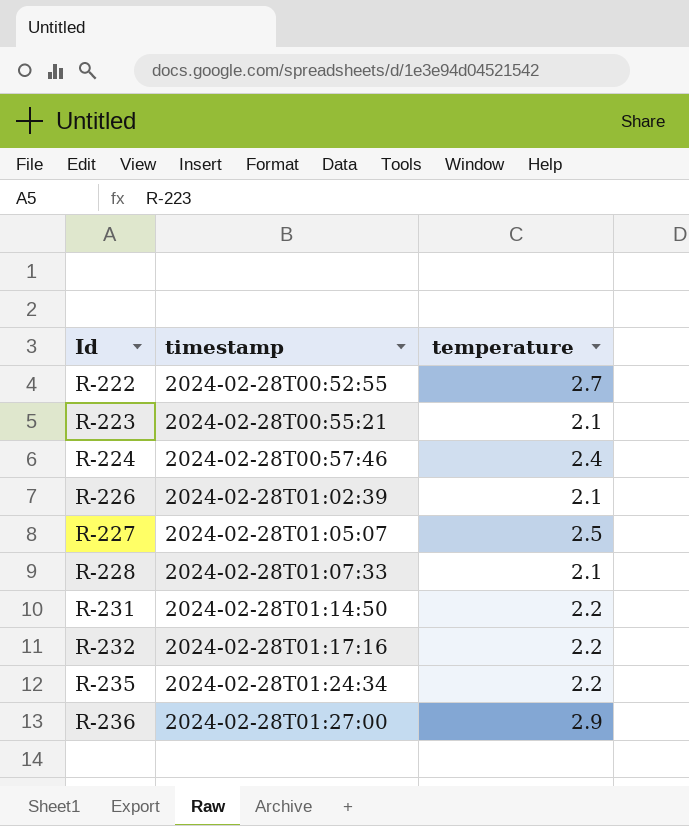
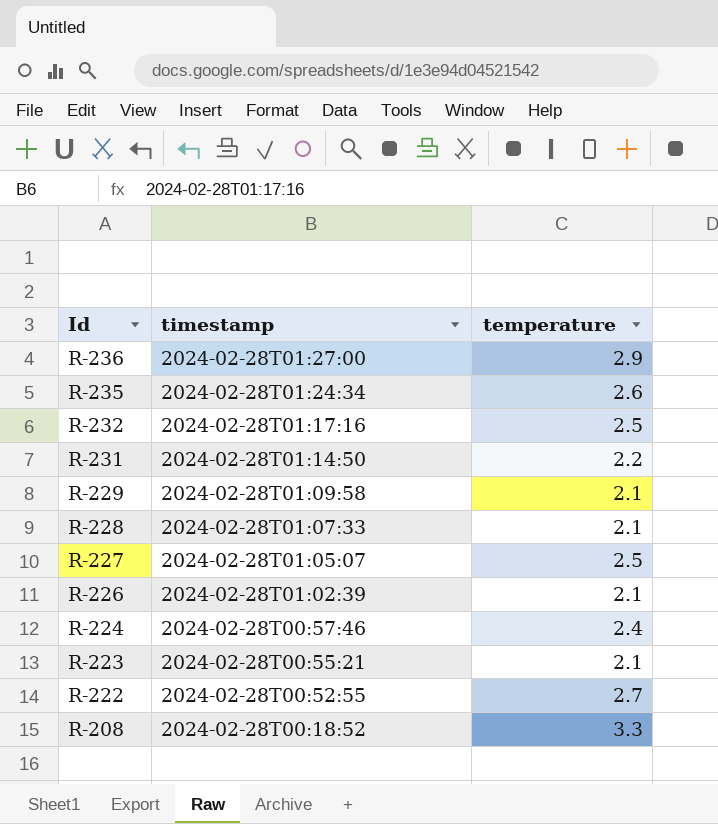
row order: Id ascending -> Id descending
R-235 | temperature: 2.2 -> 2.6
R-232 | temperature: 2.2 -> 2.5
row R-229: none -> 2024-02-28T01:09:58 | 2.1
row R-208: none -> 2024-02-28T00:18:52 | 3.3

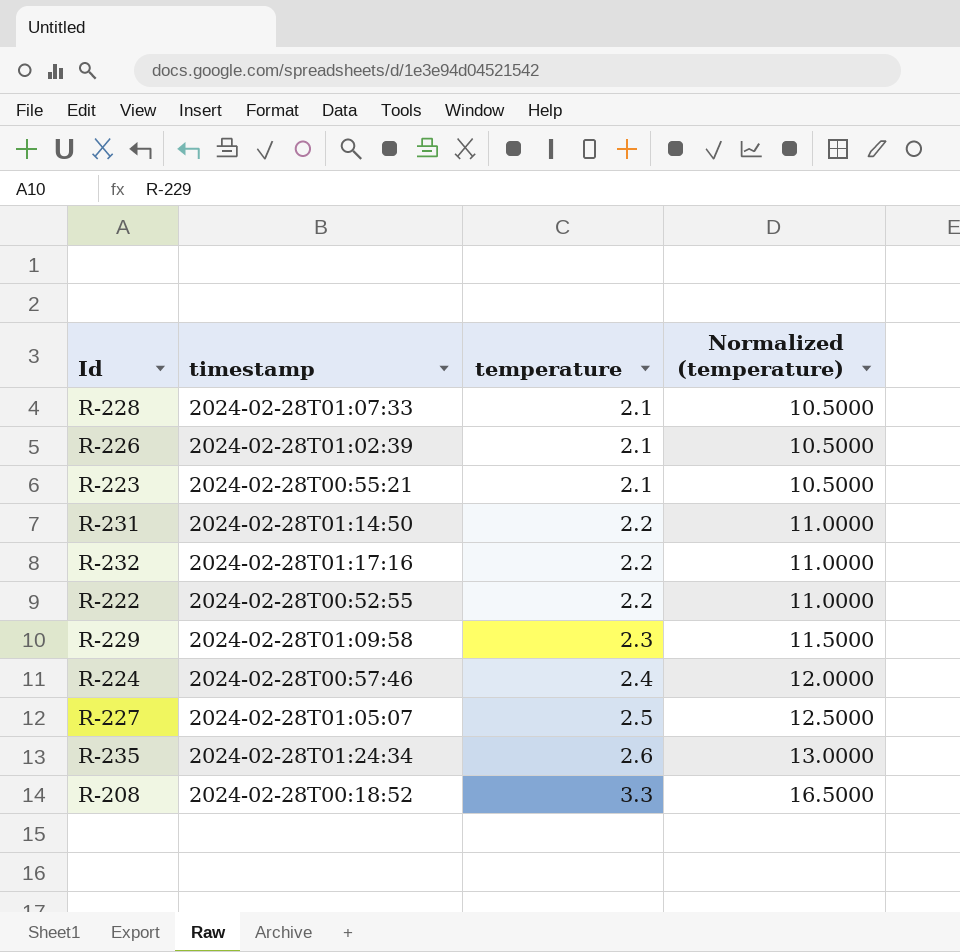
row order: Id descending -> temperature ascending
column Normalized (temperature) | formula: none -> [temperature] * 5
row R-236: 2024-02-28T01:27:00 | 2.9 -> none
R-232 | temperature: 2.5 -> 2.2
R-222 | temperature: 2.7 -> 2.2
R-229 | temperature: 2.1 -> 2.3

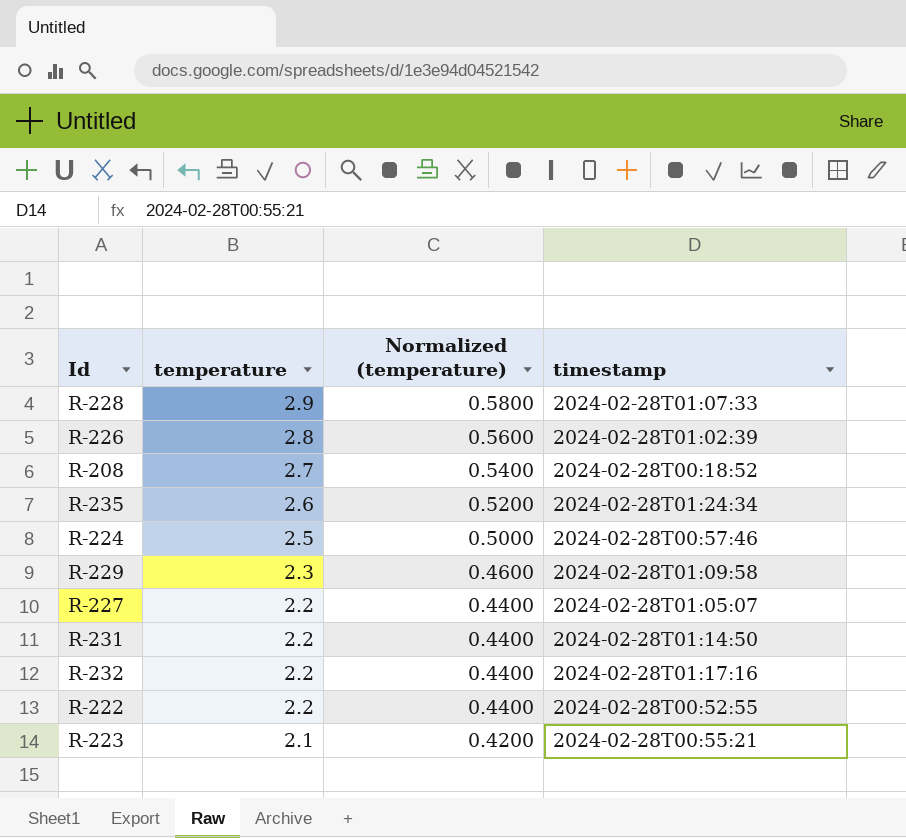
row order: temperature ascending -> temperature descending
column Normalized (temperature) | formula: [temperature] * 5 -> [temperature] * 0.2
column timestamp | position: 2 -> 4
R-228 | temperature: 2.1 -> 2.9
R-226 | temperature: 2.1 -> 2.8
R-208 | temperature: 3.3 -> 2.7
R-224 | temperature: 2.4 -> 2.5
R-227 | temperature: 2.5 -> 2.2

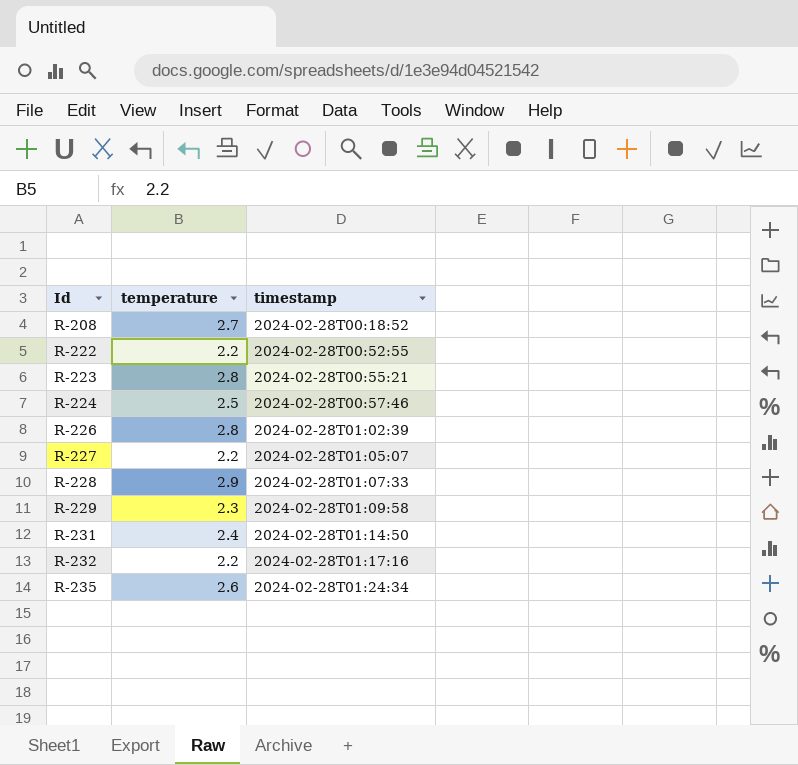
row order: temperature descending -> Id ascending
column Normalized (temperature) | formula: [temperature] * 0.2 -> none
R-223 | temperature: 2.1 -> 2.8
R-231 | temperature: 2.2 -> 2.4

